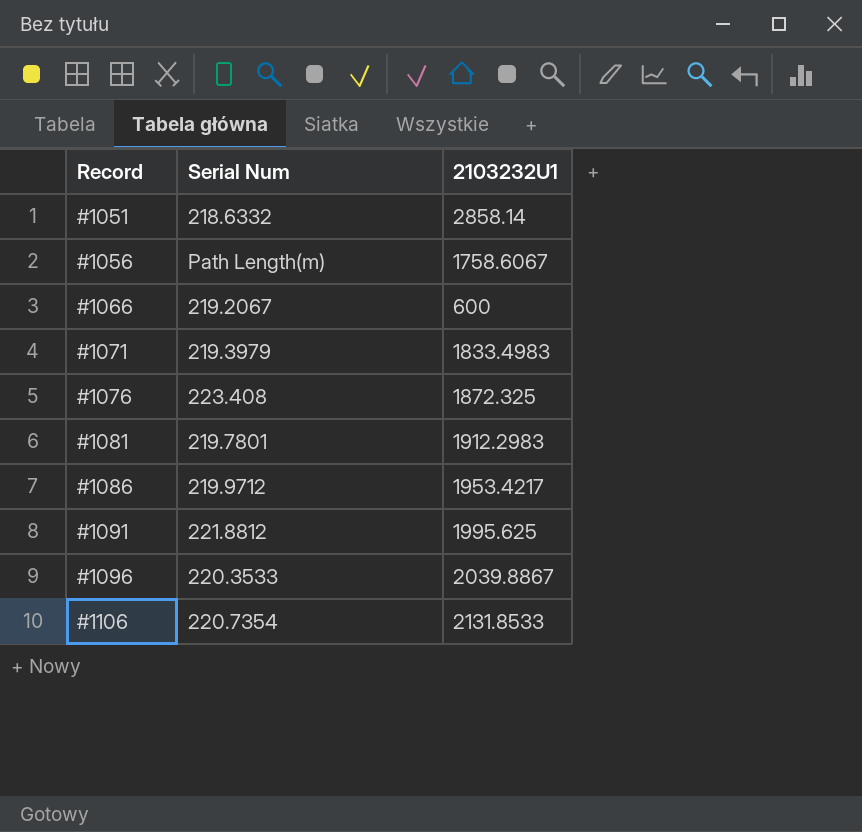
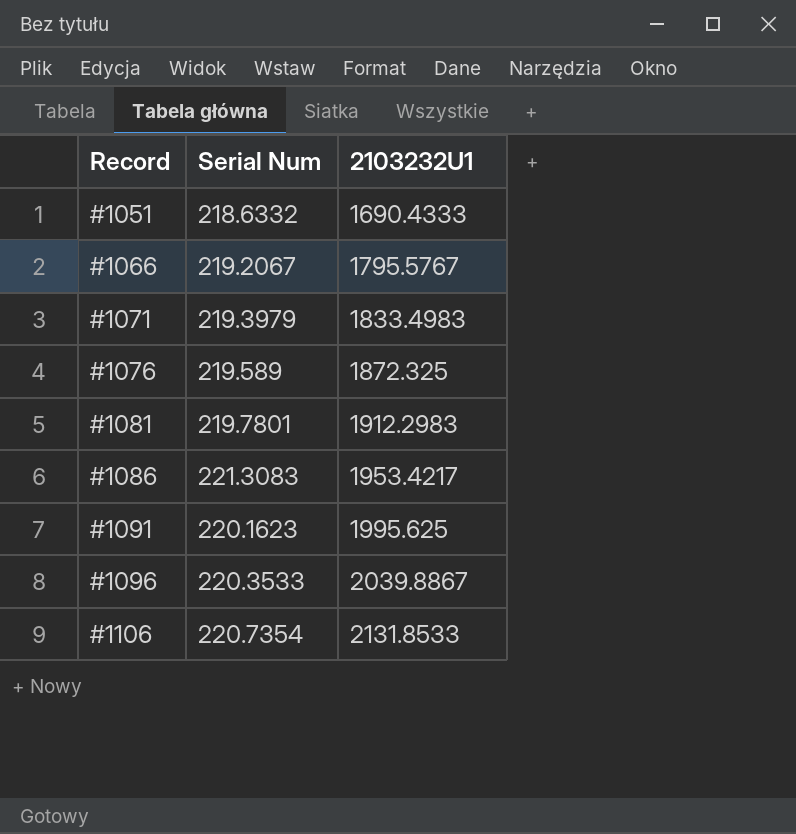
row #1056: Path Length(m) | 1758.6067 -> none
#1051 | 2103232U1: 2858.14 -> 1690.4333
#1066 | 2103232U1: 600 -> 1795.5767
#1076 | Serial Num: 223.408 -> 219.589
#1086 | Serial Num: 219.9712 -> 221.3083
#1091 | Serial Num: 221.8812 -> 220.1623

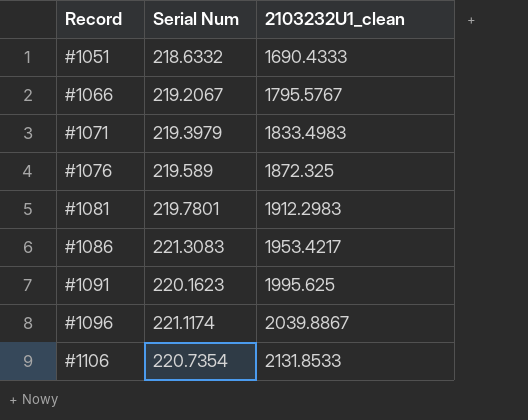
column name: 2103232U1 -> 2103232U1_clean
#1096 | Serial Num: 220.3533 -> 221.1174

